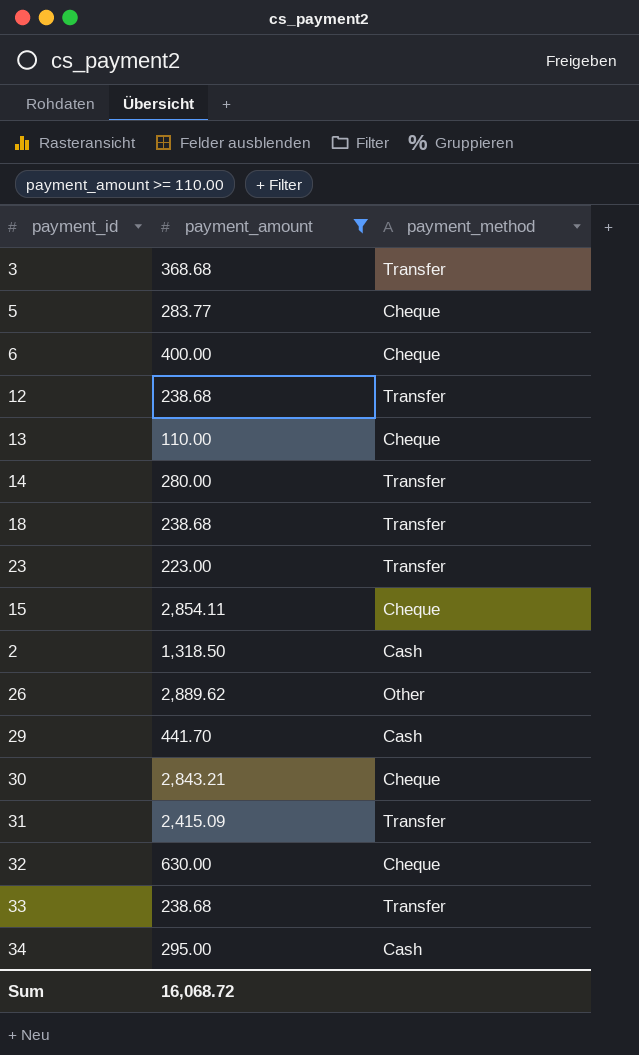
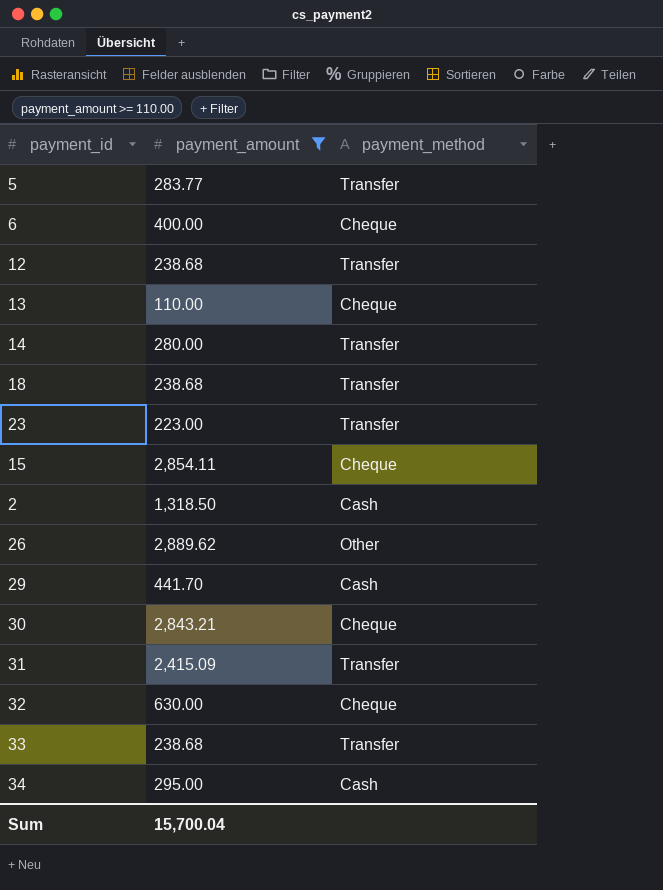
row 3: 368.68 | Transfer -> none
5 | payment_method: Cheque -> Transfer
Sum | payment_amount: 16,068.72 -> 15,700.04

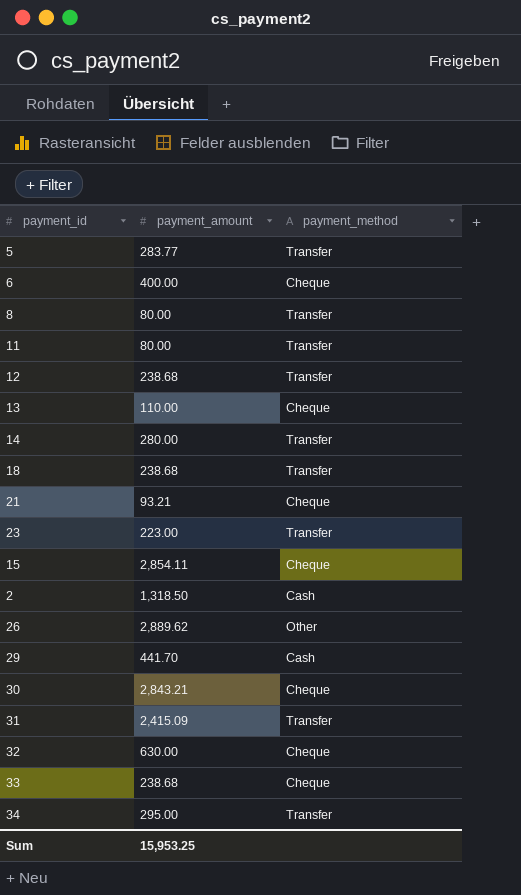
filter: payment_amount >= 110.00 -> none
33 | payment_method: Transfer -> Cheque
34 | payment_method: Cash -> Transfer
Sum | payment_amount: 15,700.04 -> 15,953.25

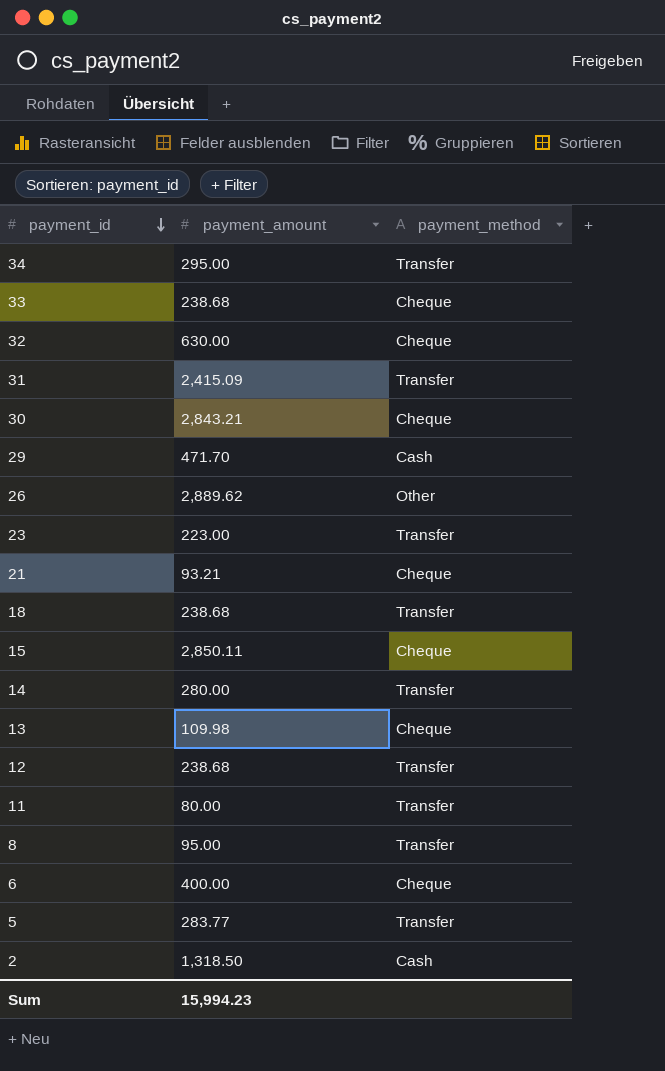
row order: none -> payment_id descending
29 | payment_amount: 441.70 -> 471.70
15 | payment_amount: 2,854.11 -> 2,850.11
13 | payment_amount: 110.00 -> 109.98
8 | payment_amount: 80.00 -> 95.00
Sum | payment_amount: 15,953.25 -> 15,994.23

